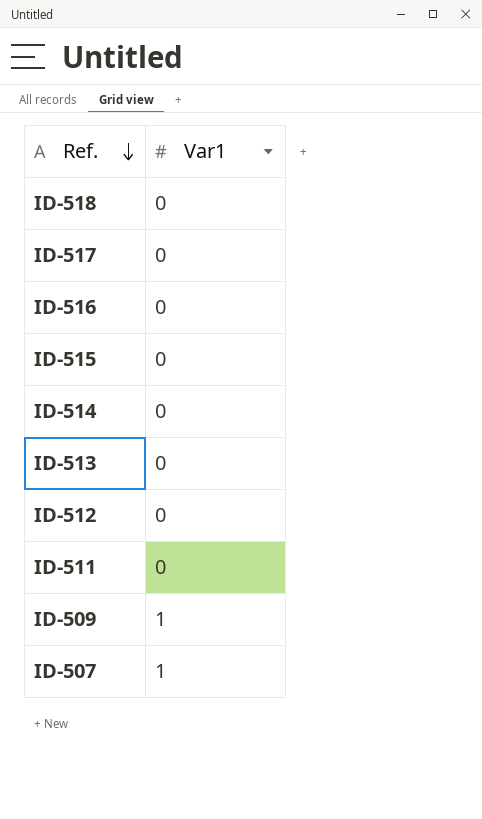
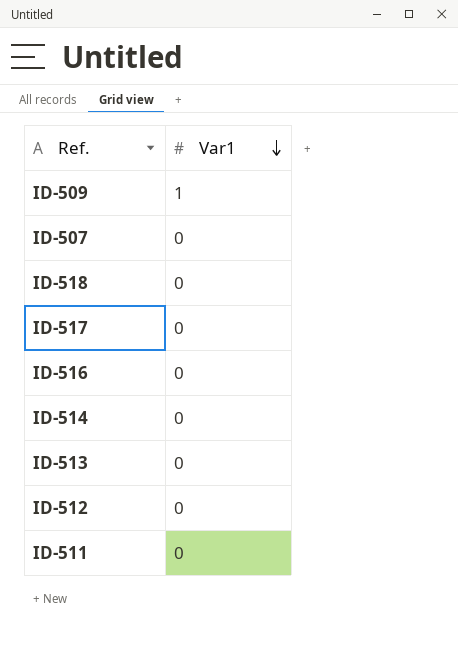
row order: Ref. descending -> Var1 descending
row ID-515: 0 -> none
ID-507 | Var1: 1 -> 0

